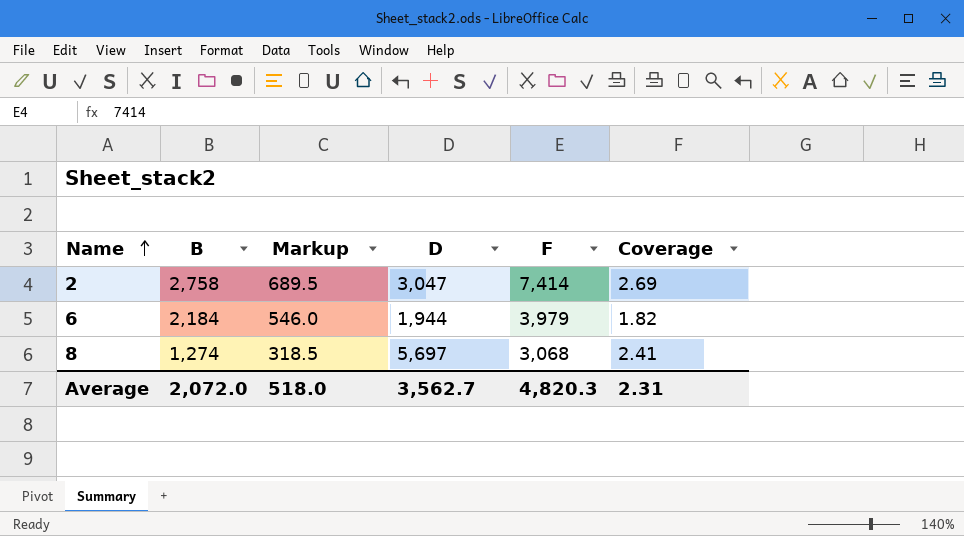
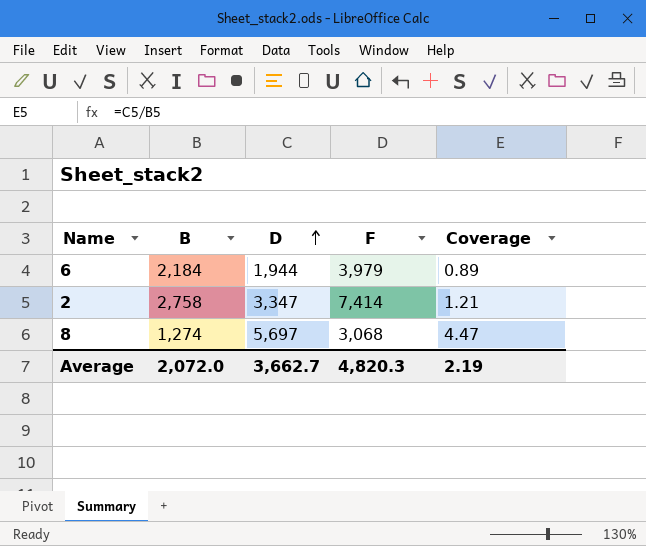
row order: Name ascending -> D ascending
column Markup | formula: [B] * 0.25 -> none
column Coverage | formula: [F] / [B] -> [D] / [B]
2 | D: 3,047 -> 3,347
Average | D: 3,562.7 -> 3,662.7
Average | Coverage: 2.31 -> 2.19

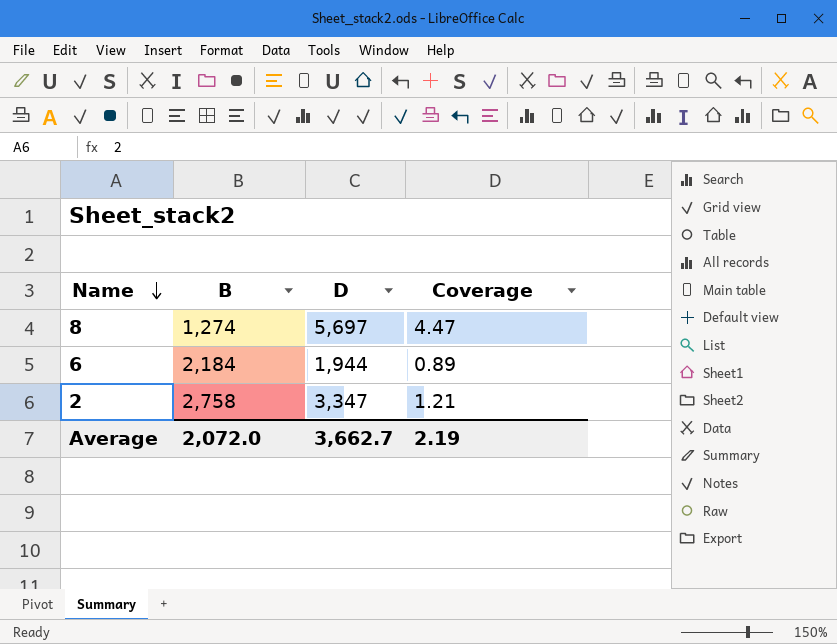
row order: D ascending -> Name descending
column F | position: 4 -> none

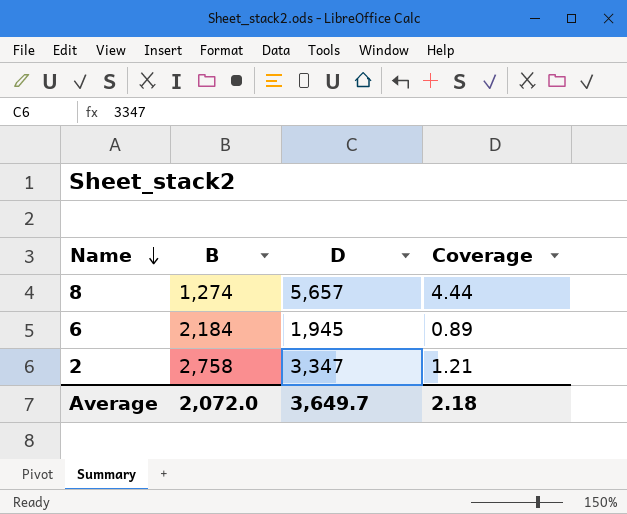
8 | D: 5,697 -> 5,657
8 | Coverage: 4.47 -> 4.44
6 | D: 1,944 -> 1,945
Average | D: 3,662.7 -> 3,649.7
Average | Coverage: 2.19 -> 2.18

